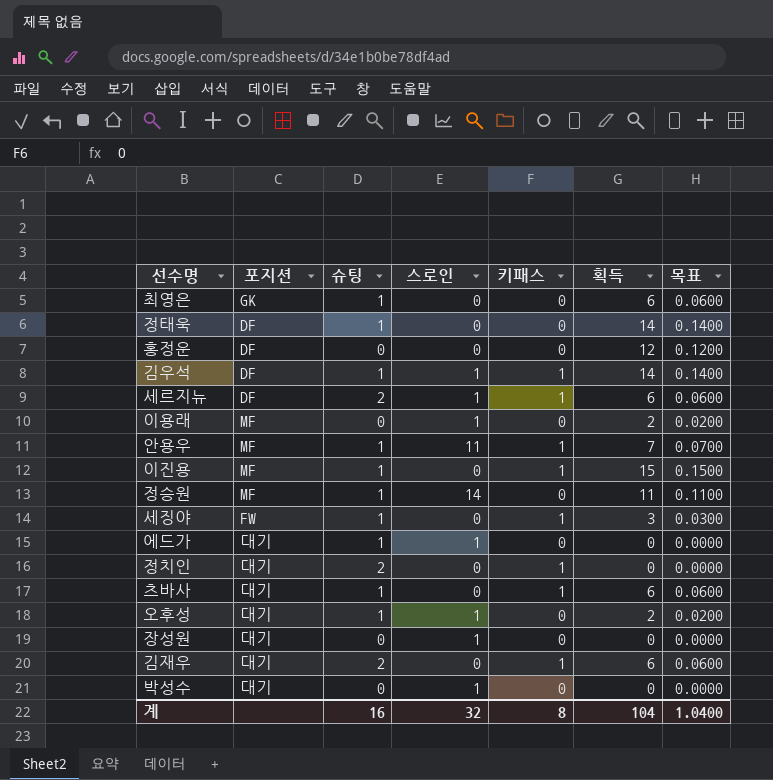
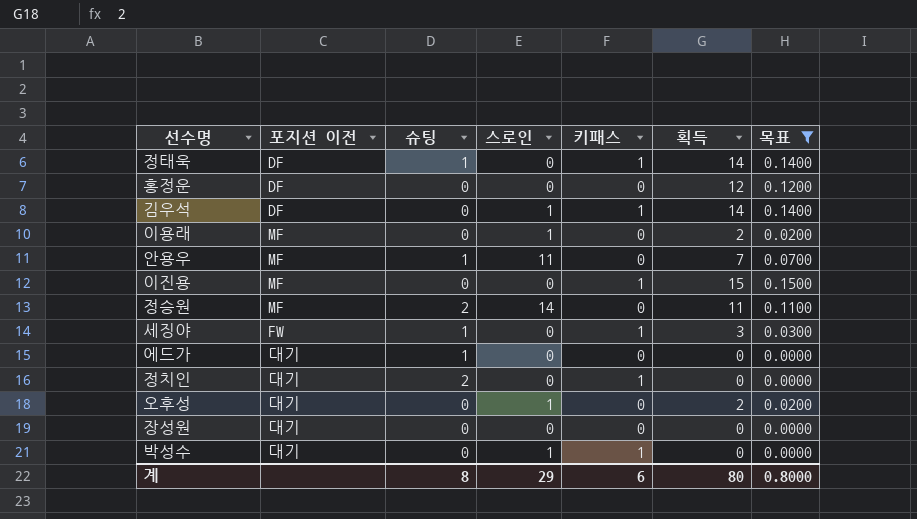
filter: none -> 목표 != 0.0600
column name: 포지션 -> 포지션 이전
정태욱 | 키패스: 0 -> 1
김우석 | 슈팅: 1 -> 0
안용우 | 키패스: 1 -> 0
이진용 | 슈팅: 1 -> 0
정승원 | 슈팅: 1 -> 2
에드가 | 스로인: 1 -> 0
오후성 | 슈팅: 1 -> 0
장성원 | 스로인: 1 -> 0
박성수 | 키패스: 0 -> 1
계 | 슈팅: 16 -> 8
계 | 스로인: 32 -> 29
계 | 키패스: 8 -> 6
계 | 획득: 104 -> 80
계 | 목표: 1.0400 -> 0.8000

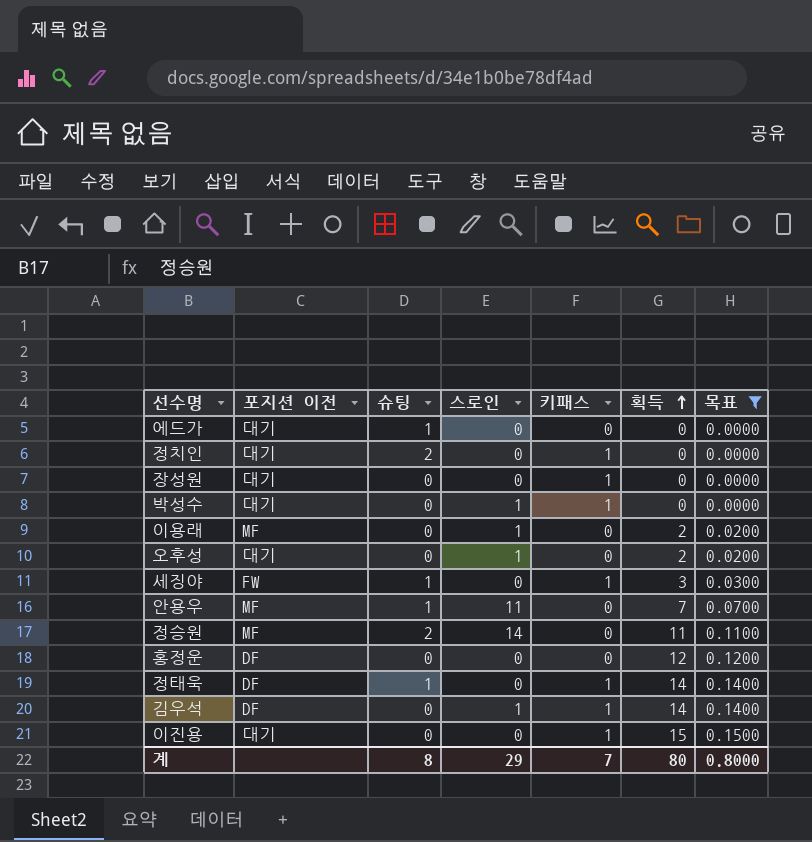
row order: none -> 획득 ascending
장성원 | 키패스: 0 -> 1
이진용 | 포지션 이전: MF -> 대기
계 | 키패스: 6 -> 7

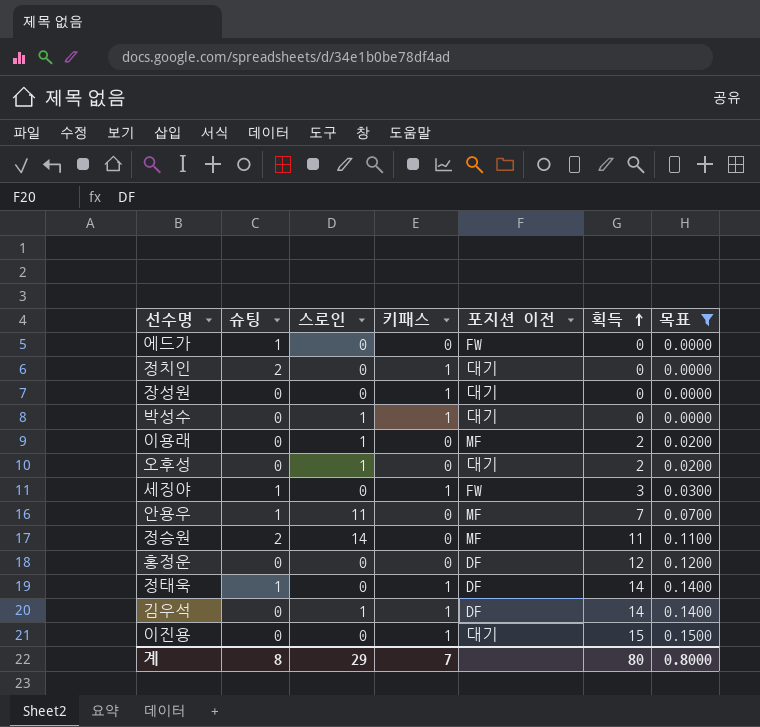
column 포지션 이전 | position: 2 -> 5
에드가 | 포지션 이전: 대기 -> FW

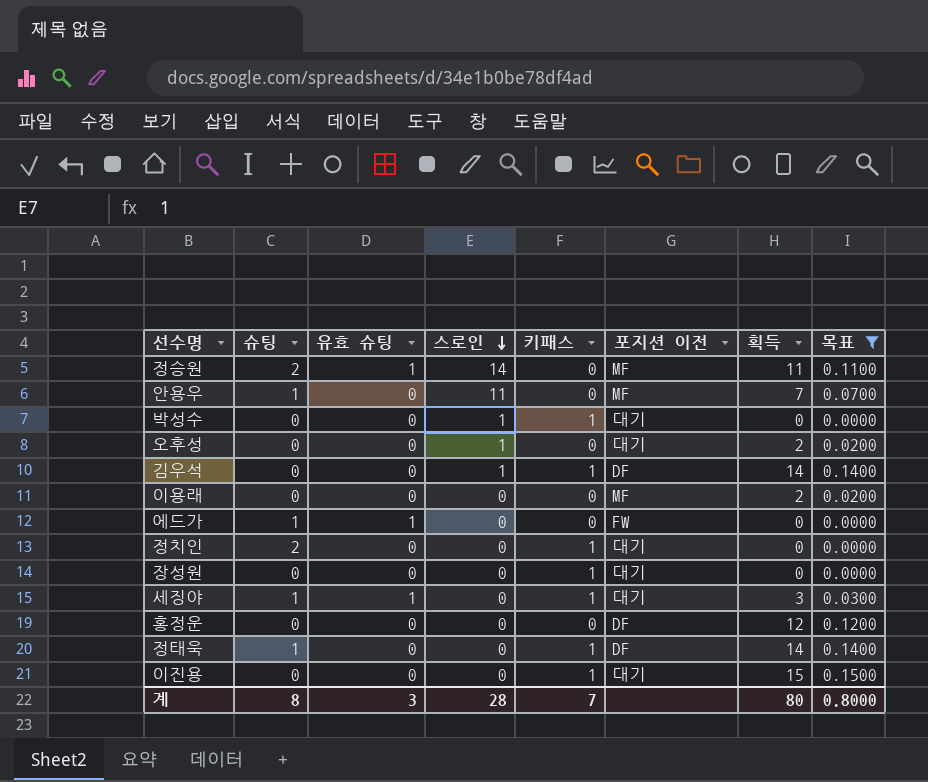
row order: 획득 ascending -> 스로인 descending
column 유효 슈팅 | position: none -> 3
이용래 | 스로인: 1 -> 0
세징야 | 포지션 이전: FW -> 대기
계 | 스로인: 29 -> 28

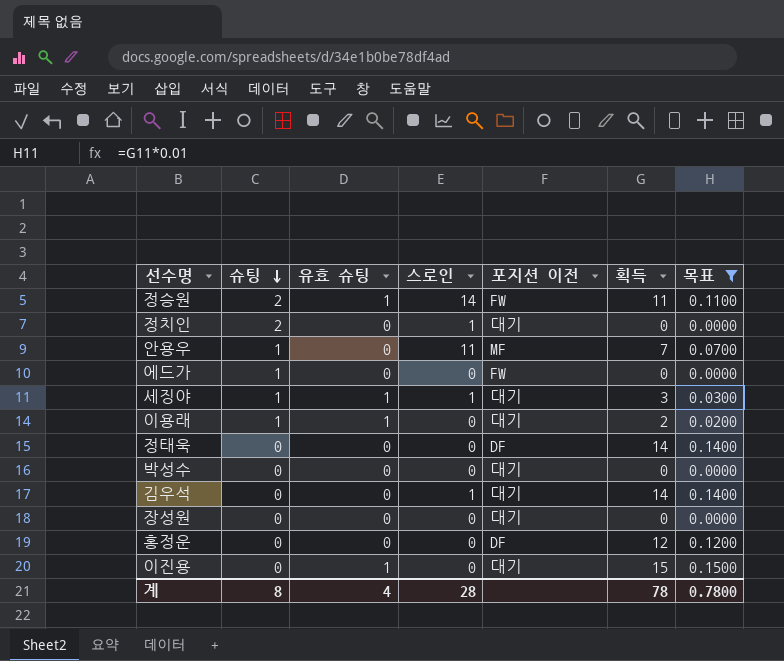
row order: 스로인 descending -> 슈팅 descending
column 키패스 | position: 5 -> none
row 오후성: 0 | 0 | 1 | 0 | 대기 | 2 | 0.0200 -> none
정승원 | 포지션 이전: MF -> FW
정치인 | 스로인: 0 -> 1
에드가 | 유효 슈팅: 1 -> 0
세징야 | 스로인: 0 -> 1
이용래 | 슈팅: 0 -> 1
이용래 | 유효 슈팅: 0 -> 1
이용래 | 포지션 이전: MF -> 대기
정태욱 | 슈팅: 1 -> 0
박성수 | 스로인: 1 -> 0
김우석 | 포지션 이전: DF -> 대기
이진용 | 유효 슈팅: 0 -> 1
계 | 유효 슈팅: 3 -> 4
계 | 획득: 80 -> 78
계 | 목표: 0.8000 -> 0.7800

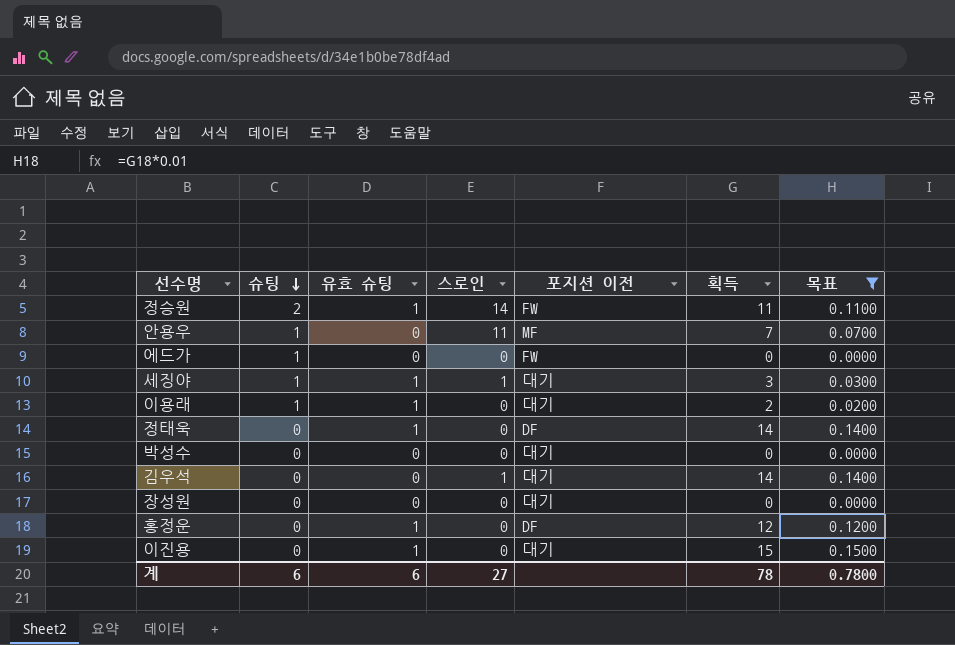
row 정치인: 2 | 0 | 1 | 대기 | 0 | 0.0000 -> none
정태욱 | 유효 슈팅: 0 -> 1
홍정운 | 유효 슈팅: 0 -> 1
계 | 슈팅: 8 -> 6
계 | 유효 슈팅: 4 -> 6
계 | 스로인: 28 -> 27

